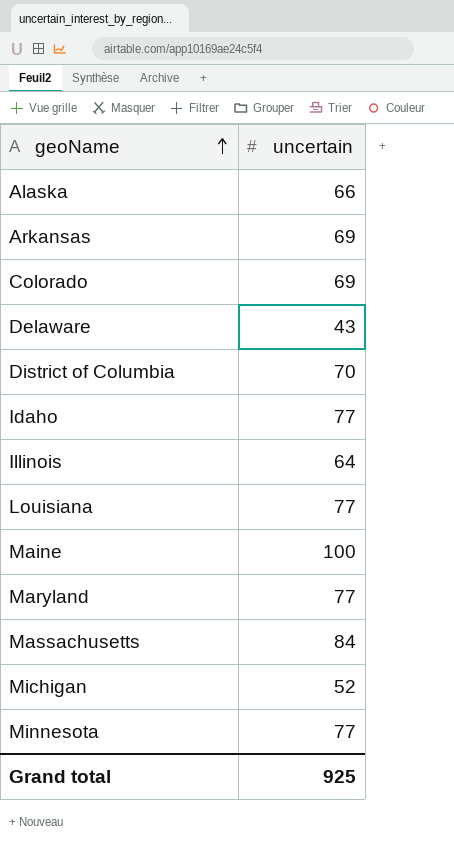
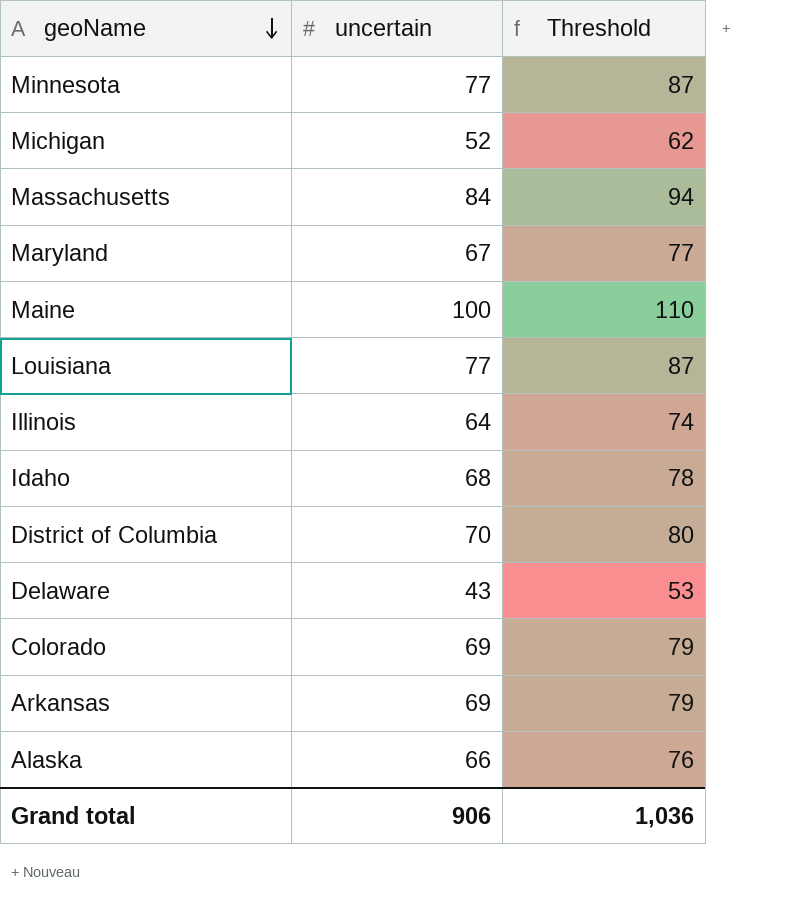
row order: geoName ascending -> geoName descending
column Threshold | formula: none -> [uncertain] + 10
Maryland | uncertain: 77 -> 67
Idaho | uncertain: 77 -> 68
Grand total | uncertain: 925 -> 906

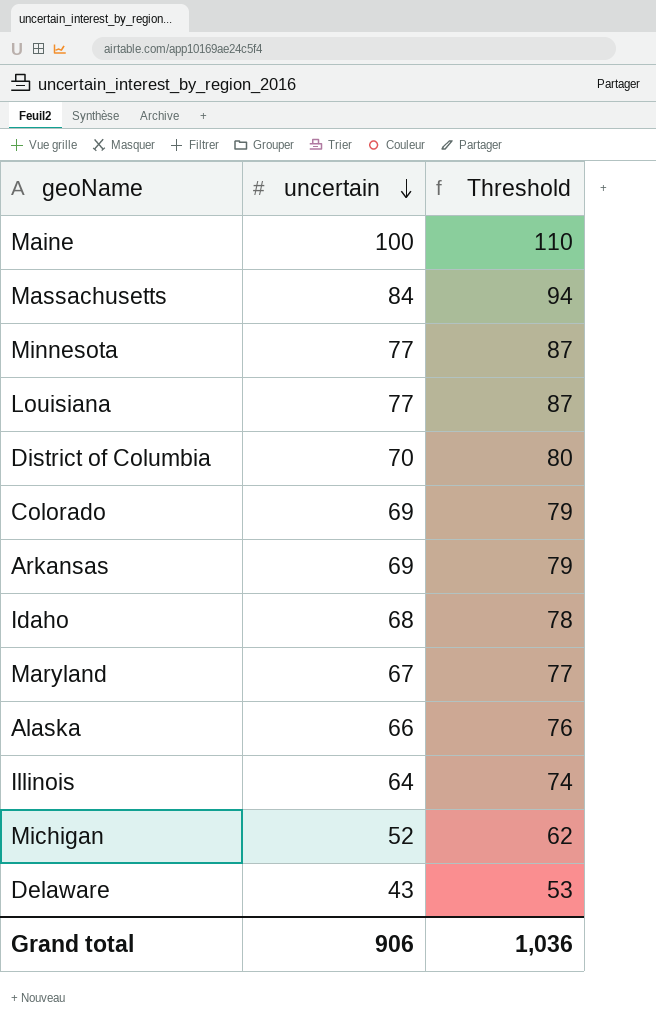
row order: geoName descending -> uncertain descending

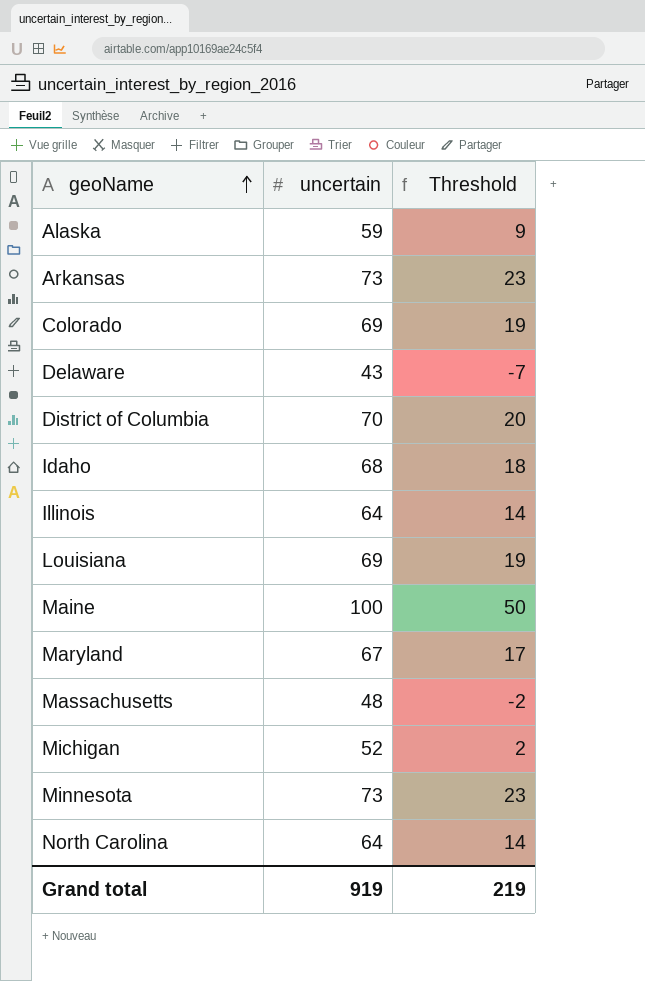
row order: uncertain descending -> geoName ascending
column Threshold | formula: [uncertain] + 10 -> [uncertain] - 50
Alaska | uncertain: 66 -> 59
Arkansas | uncertain: 69 -> 73
Louisiana | uncertain: 77 -> 69
Massachusetts | uncertain: 84 -> 48
Minnesota | uncertain: 77 -> 73
row North Carolina: none -> 64 | 14
Grand total | uncertain: 906 -> 919
Grand total | Threshold: 1,036 -> 219

